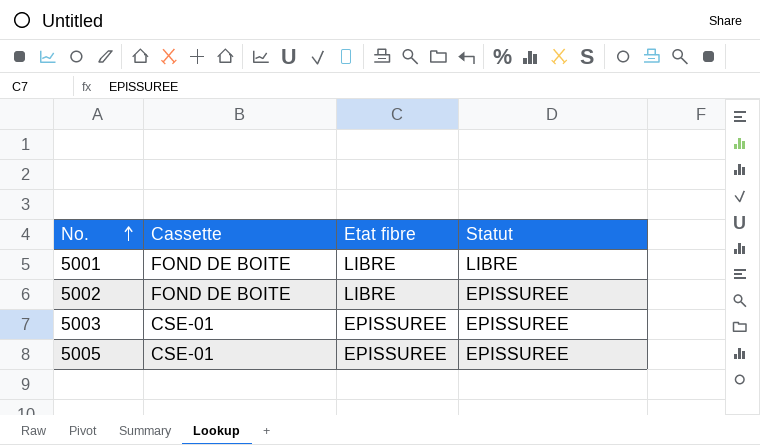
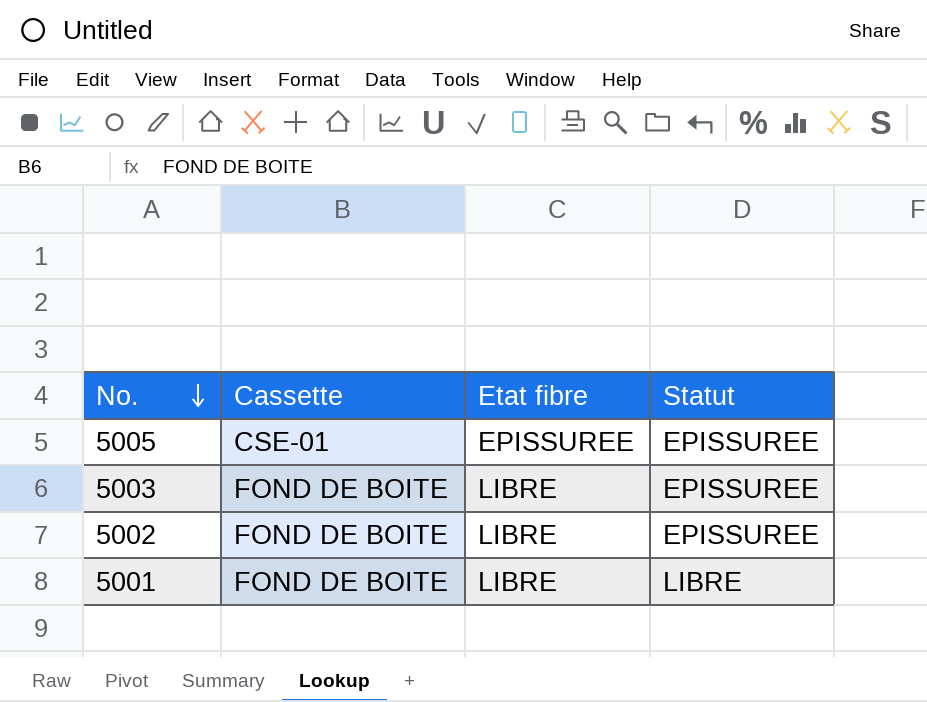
row order: No. ascending -> No. descending
5003 | Cassette: CSE-01 -> FOND DE BOITE
5003 | Etat fibre: EPISSUREE -> LIBRE

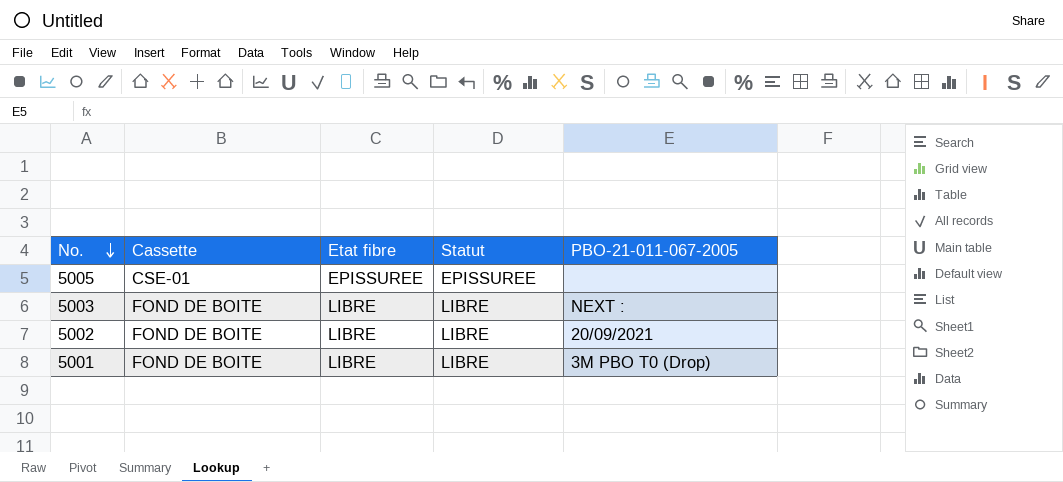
column PBO-21-011-067-2005 | position: none -> 5
5003 | Statut: EPISSUREE -> LIBRE
5002 | Statut: EPISSUREE -> LIBRE

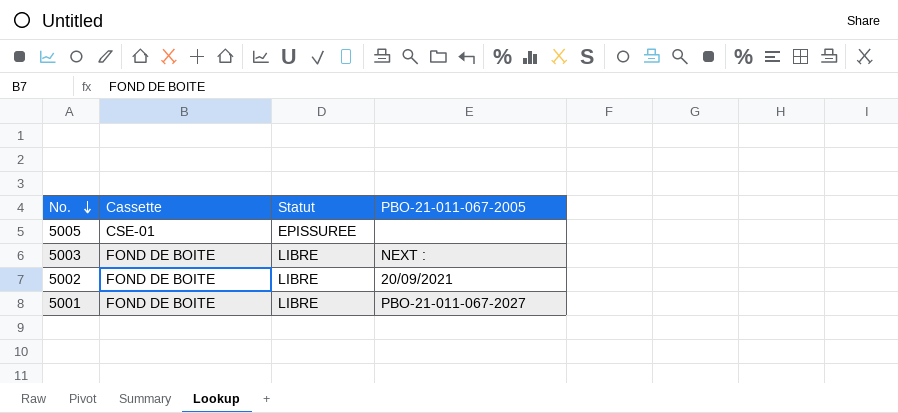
column Etat fibre | position: 3 -> none
5001 | PBO-21-011-067-2005: 3M PBO T0 (Drop) -> PBO-21-011-067-2027

